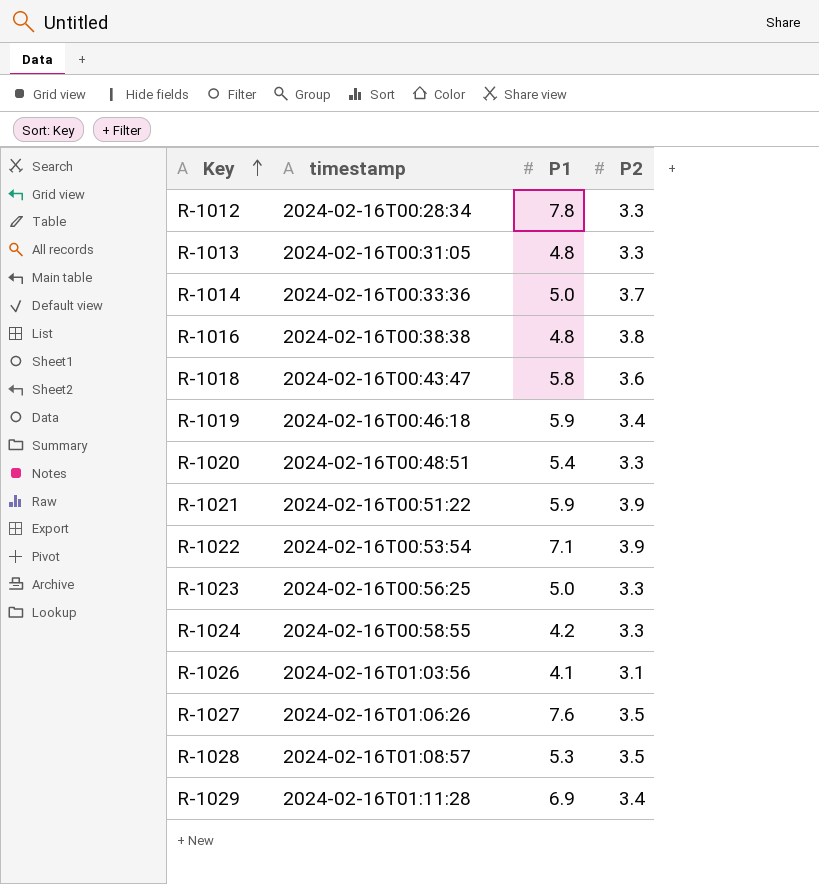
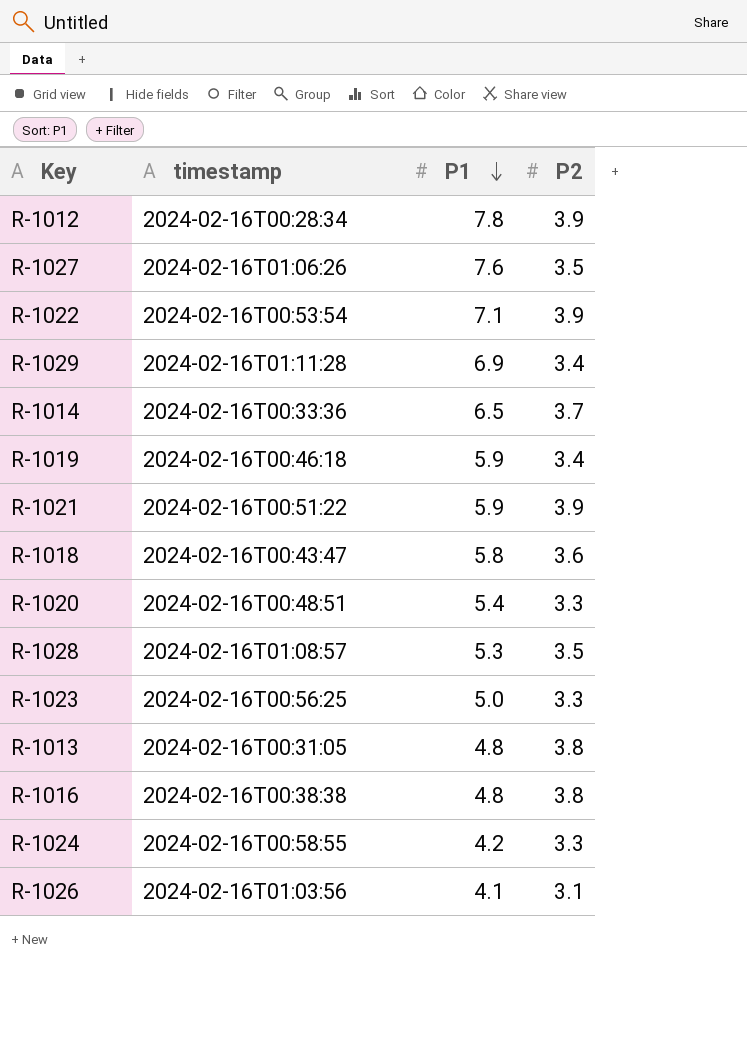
row order: Key ascending -> P1 descending
R-1012 | P2: 3.3 -> 3.9
R-1014 | P1: 5.0 -> 6.5
R-1013 | P2: 3.3 -> 3.8

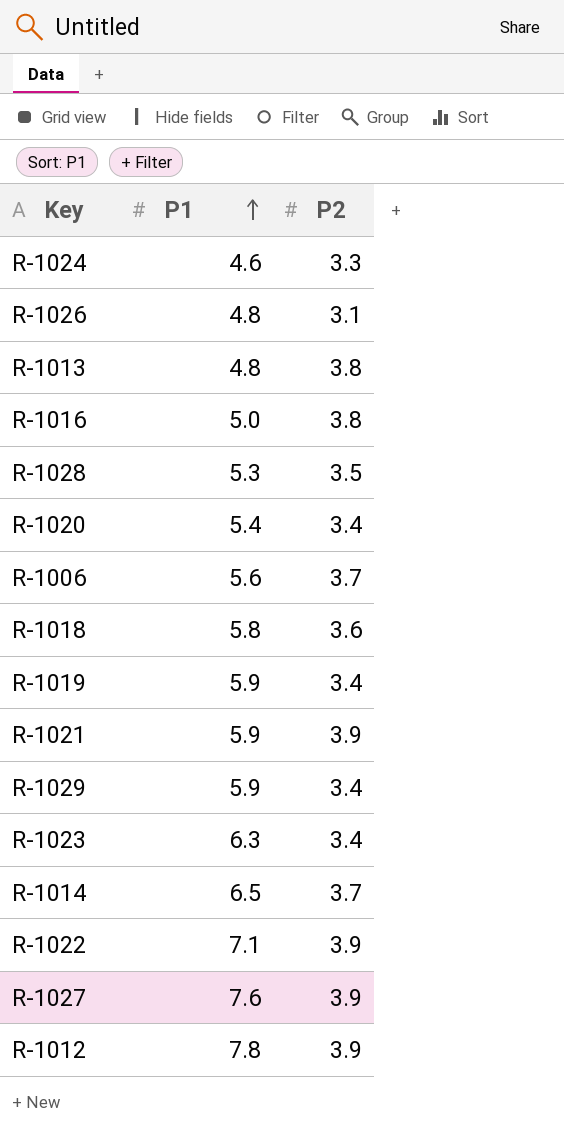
row order: P1 descending -> P1 ascending
column timestamp | position: 2 -> none
R-1024 | P1: 4.2 -> 4.6
R-1026 | P1: 4.1 -> 4.8
R-1016 | P1: 4.8 -> 5.0
R-1020 | P2: 3.3 -> 3.4
row R-1006: none -> 5.6 | 3.7
R-1029 | P1: 6.9 -> 5.9
R-1023 | P1: 5.0 -> 6.3
R-1023 | P2: 3.3 -> 3.4
R-1027 | P2: 3.5 -> 3.9

